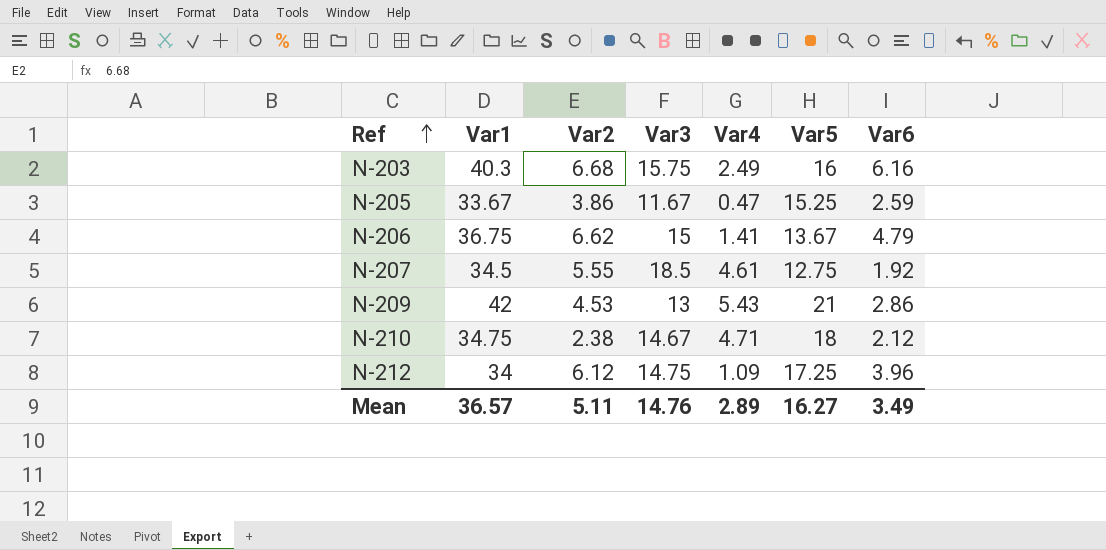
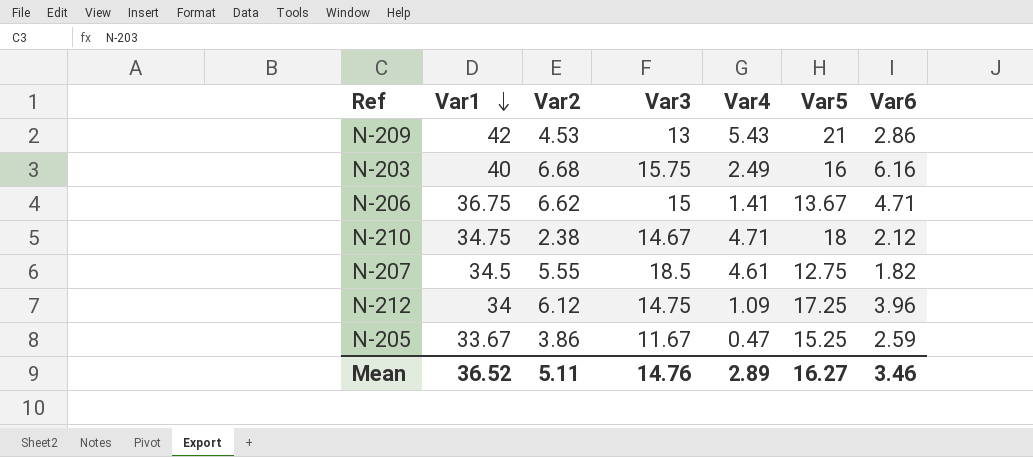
row order: Ref ascending -> Var1 descending
N-203 | Var1: 40.3 -> 40
N-206 | Var6: 4.79 -> 4.71
N-207 | Var6: 1.92 -> 1.82
Mean | Var1: 36.57 -> 36.52
Mean | Var6: 3.49 -> 3.46

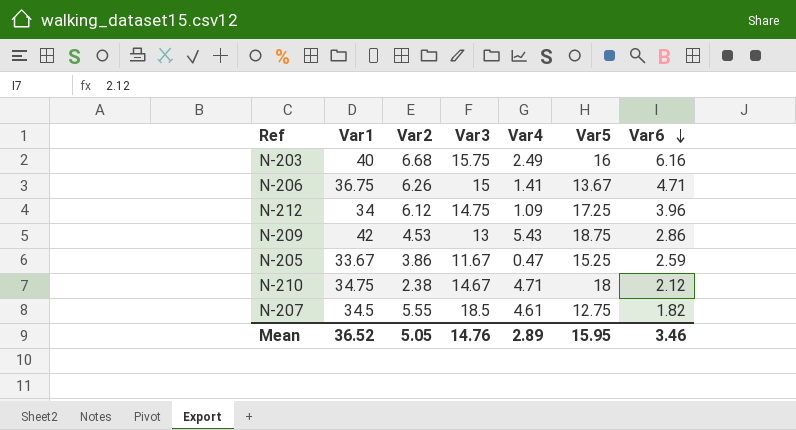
row order: Var1 descending -> Var6 descending
N-206 | Var2: 6.62 -> 6.26
N-209 | Var5: 21 -> 18.75
Mean | Var2: 5.11 -> 5.05
Mean | Var5: 16.27 -> 15.95

